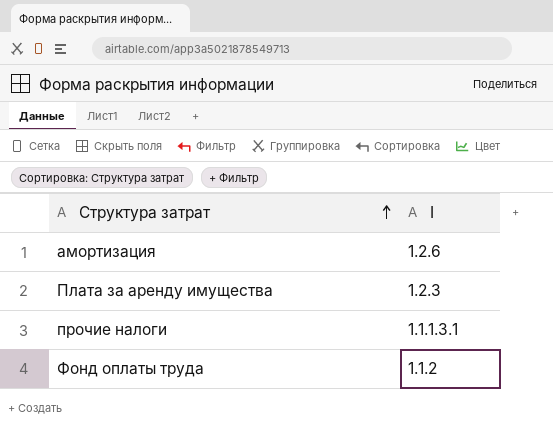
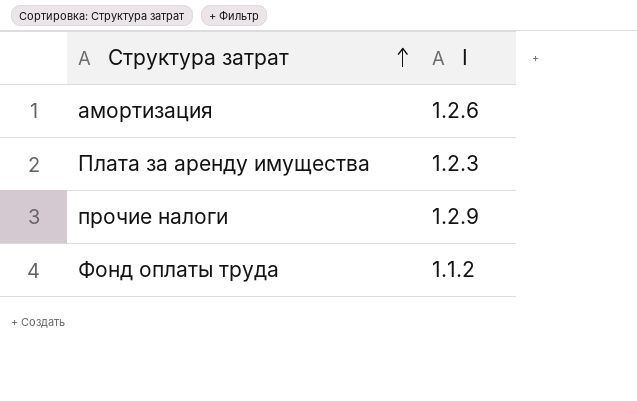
прочие налоги | I: 1.1.1.3.1 -> 1.2.9

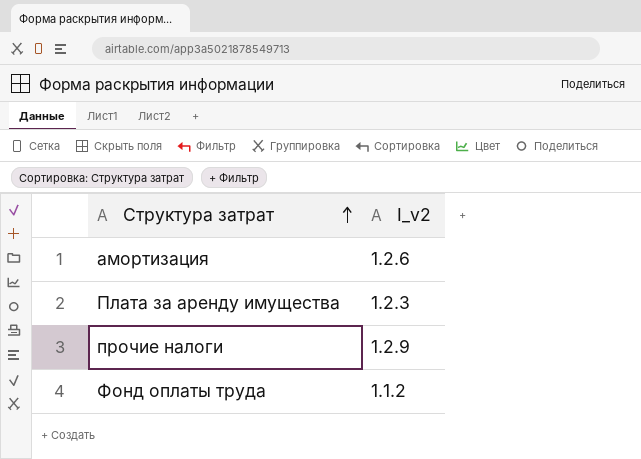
column name: I -> I_v2

